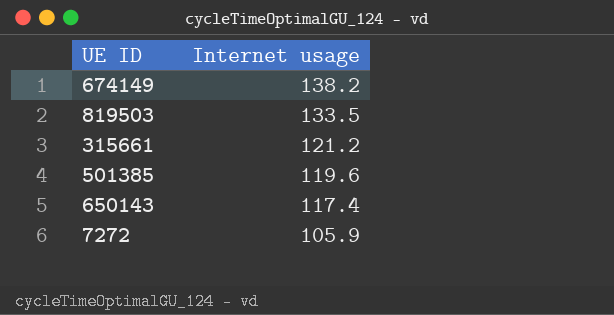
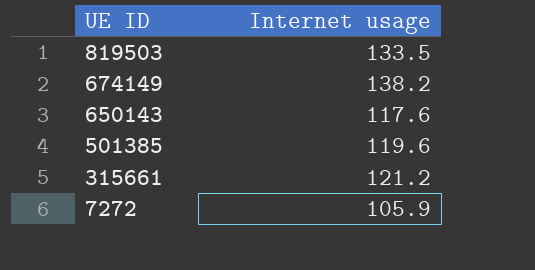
row order: Internet usage descending -> UE ID descending
650143 | Internet usage: 117.4 -> 117.6

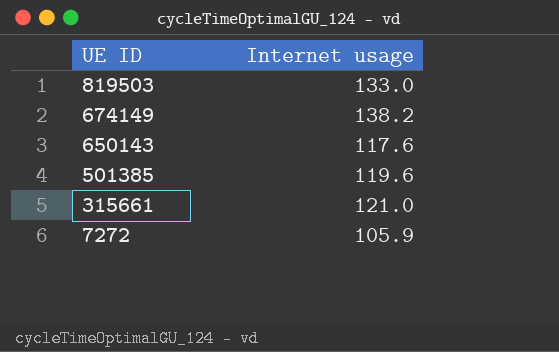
819503 | Internet usage: 133.5 -> 133.0
315661 | Internet usage: 121.2 -> 121.0

